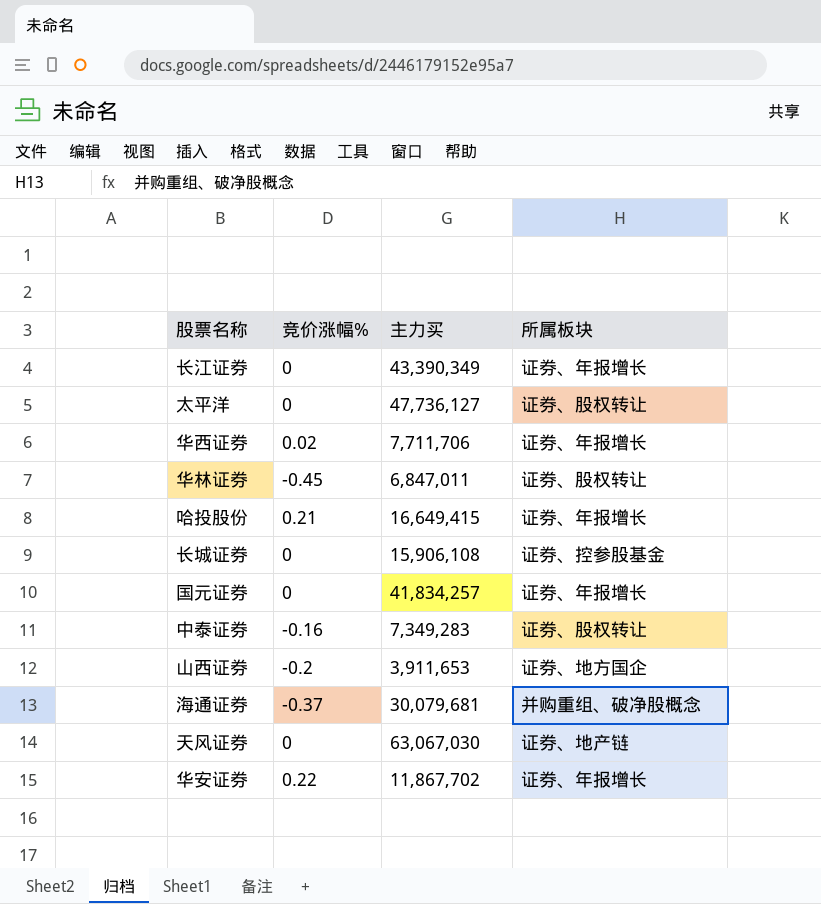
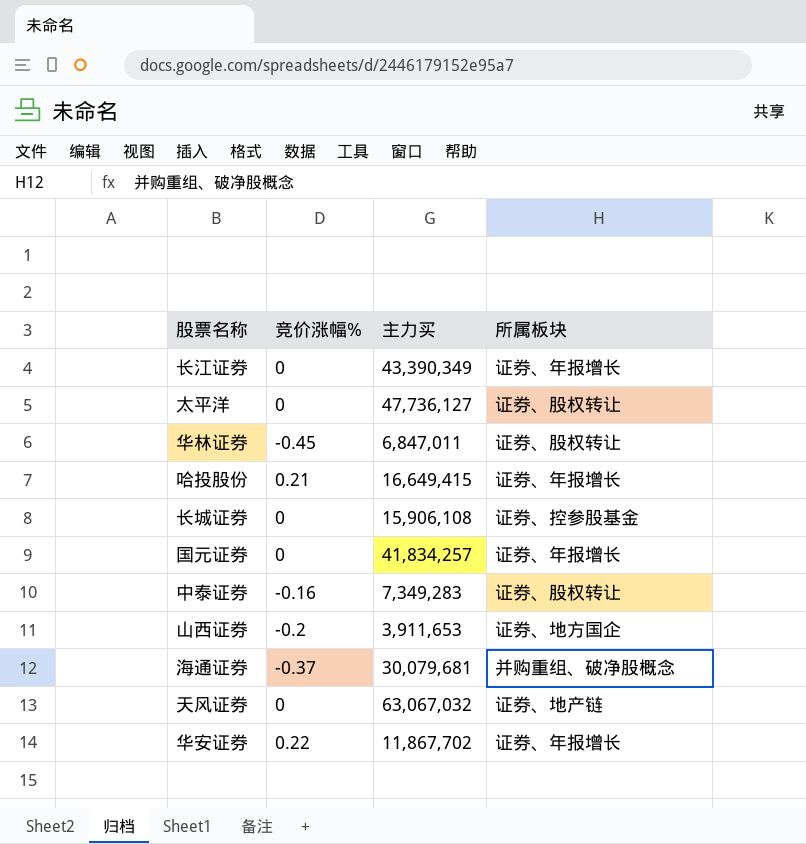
row 华西证券: 0.02 | 7,711,706 | 证券、年报增长 -> none
天风证券 | 主力买: 63,067,030 -> 63,067,032

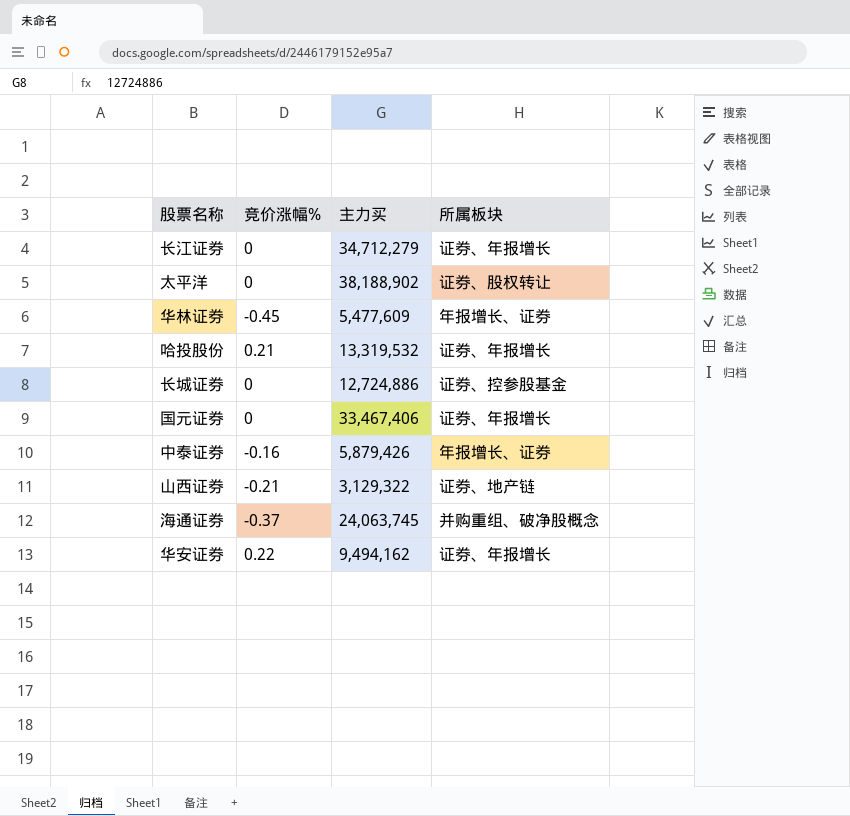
row 天风证券: 0 | 63,067,032 | 证券、地产链 -> none
长江证券 | 主力买: 43,390,349 -> 34,712,279
太平洋 | 主力买: 47,736,127 -> 38,188,902
华林证券 | 主力买: 6,847,011 -> 5,477,609
华林证券 | 所属板块: 证券、股权转让 -> 年报增长、证券
哈投股份 | 主力买: 16,649,415 -> 13,319,532
长城证券 | 主力买: 15,906,108 -> 12,724,886
国元证券 | 主力买: 41,834,257 -> 33,467,406
中泰证券 | 主力买: 7,349,283 -> 5,879,426
中泰证券 | 所属板块: 证券、股权转让 -> 年报增长、证券
山西证券 | 竞价涨幅%: -0.2 -> -0.21
山西证券 | 主力买: 3,911,653 -> 3,129,322
山西证券 | 所属板块: 证券、地方国企 -> 证券、地产链
海通证券 | 主力买: 30,079,681 -> 24,063,745
华安证券 | 主力买: 11,867,702 -> 9,494,162

